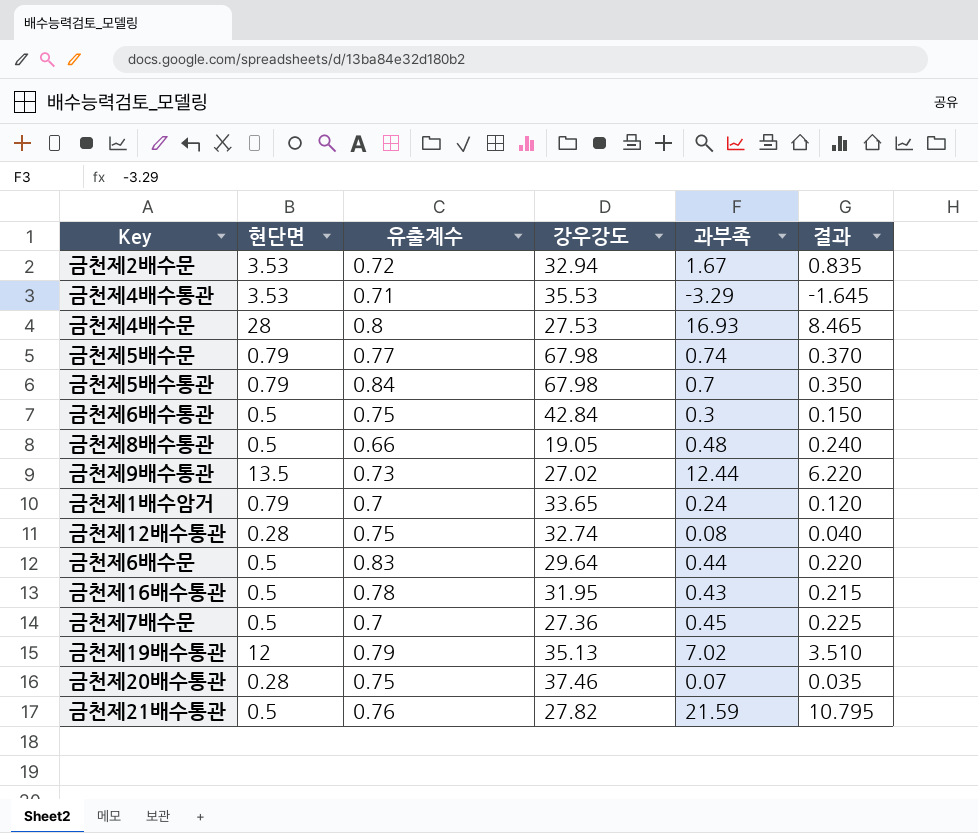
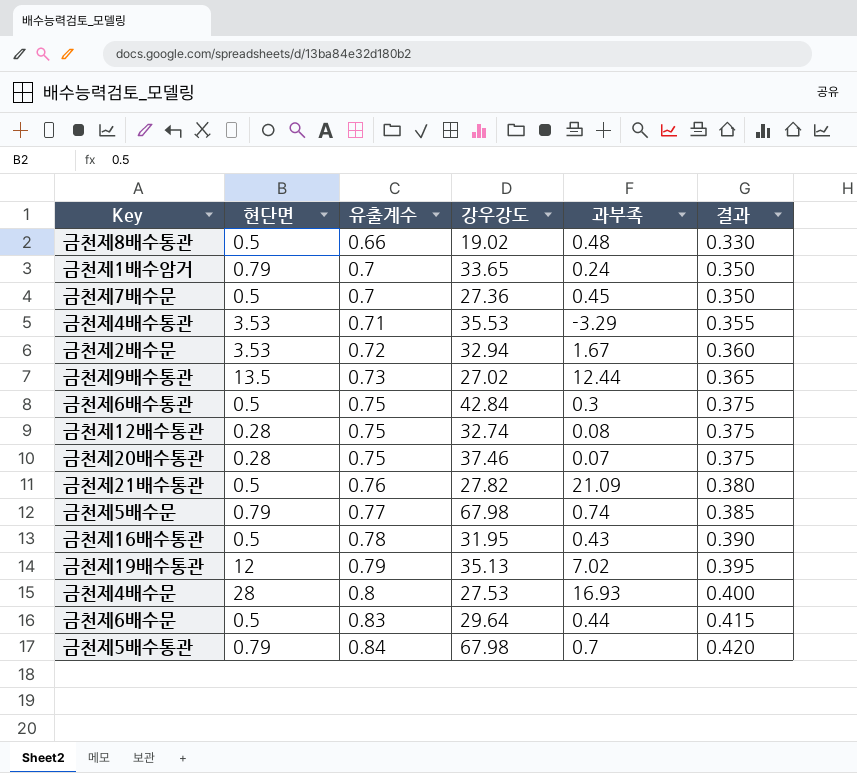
row order: none -> 유출계수 ascending
column 결과 | formula: [과부족] * 0.5 -> [유출계수] * 0.5
금천제8배수통관 | 강우강도: 19.05 -> 19.02
금천제21배수통관 | 과부족: 21.59 -> 21.09

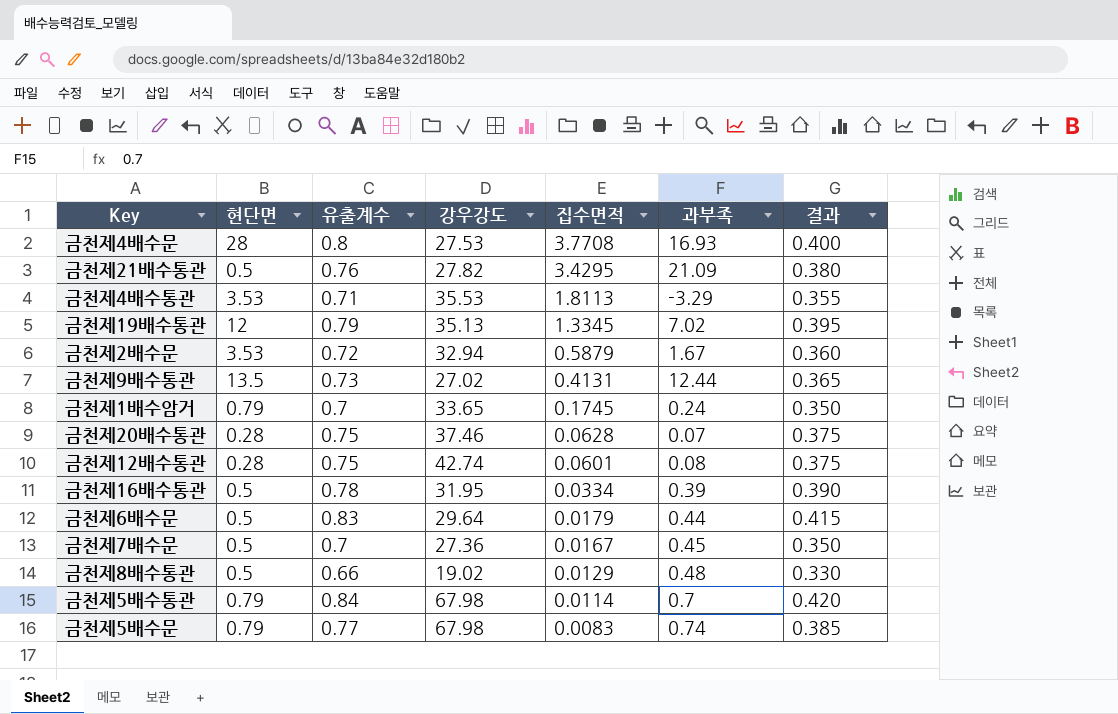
row order: 유출계수 ascending -> 집수면적 descending
column 집수면적 | position: none -> 5
row 금천제6배수통관: 0.5 | 0.75 | 42.84 | 0.3 | 0.375 -> none
금천제12배수통관 | 강우강도: 32.74 -> 42.74
금천제16배수통관 | 과부족: 0.43 -> 0.39

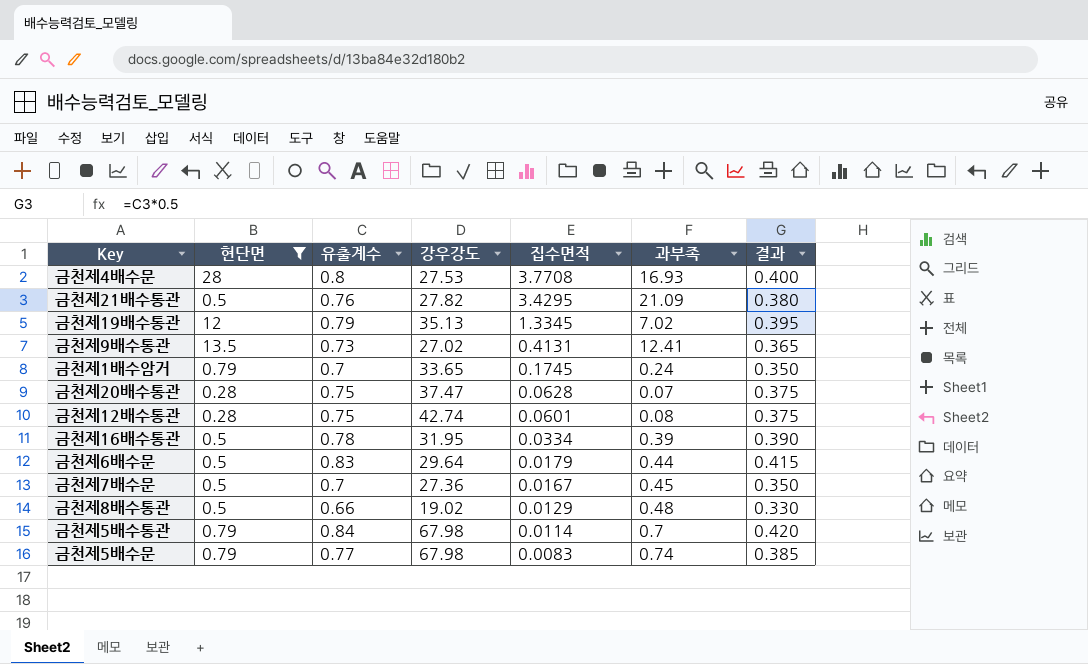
filter: none -> 현단면 != 3.53
금천제9배수통관 | 과부족: 12.44 -> 12.41
금천제20배수통관 | 강우강도: 37.46 -> 37.47

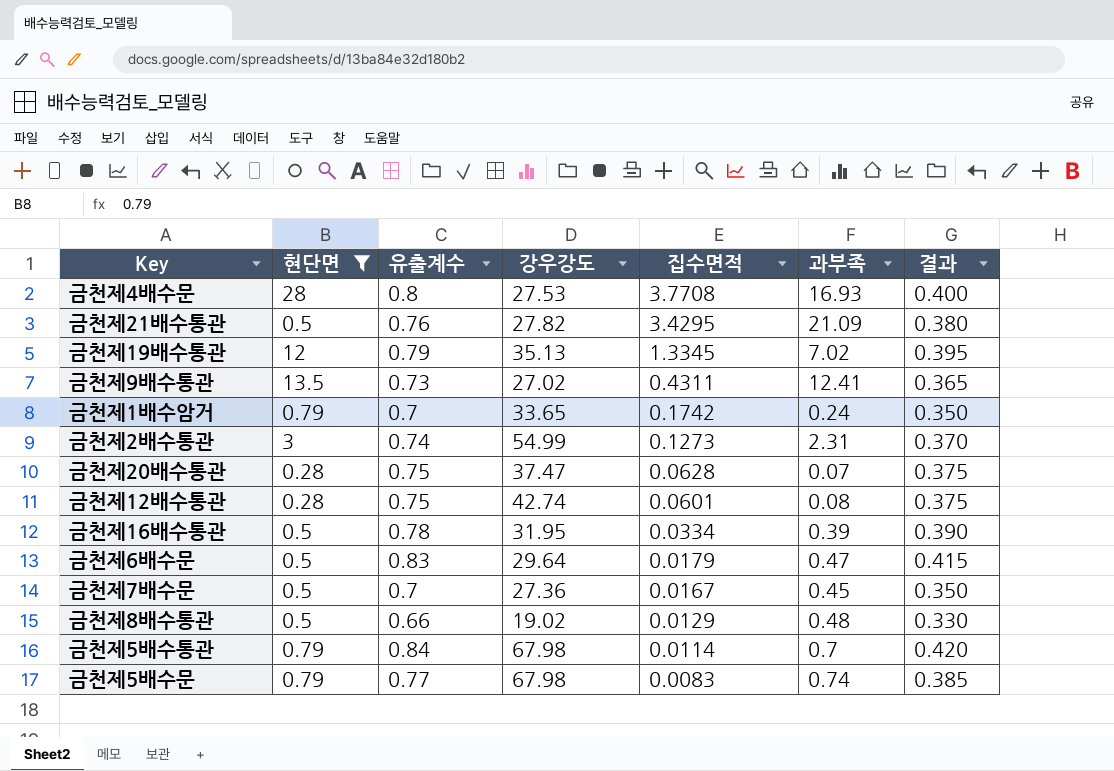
금천제9배수통관 | 집수면적: 0.4131 -> 0.4311
금천제1배수암거 | 집수면적: 0.1745 -> 0.1742
row 금천제2배수통관: none -> 3 | 0.74 | 54.99 | 0.1273 | 2.31 | 0.370
금천제6배수문 | 과부족: 0.44 -> 0.47

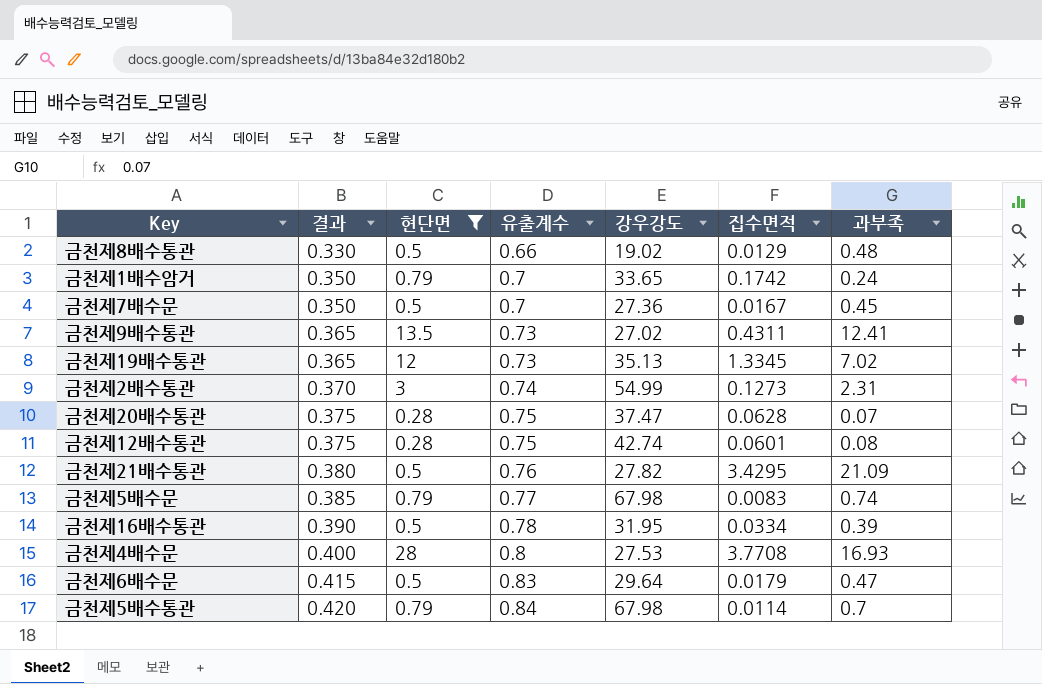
row order: 집수면적 descending -> 결과 ascending
column 결과 | position: 7 -> 2
금천제19배수통관 | 결과: 0.395 -> 0.365
금천제19배수통관 | 유출계수: 0.79 -> 0.73

